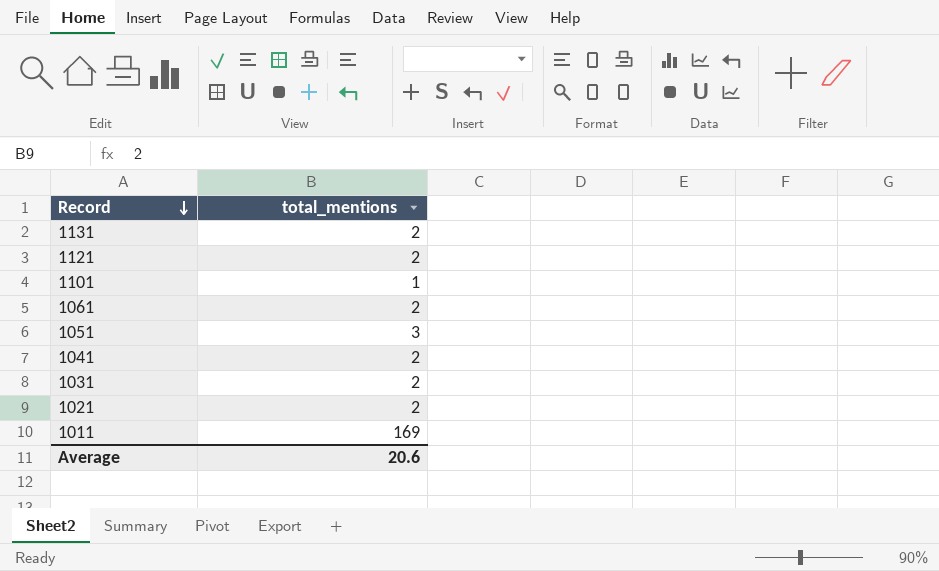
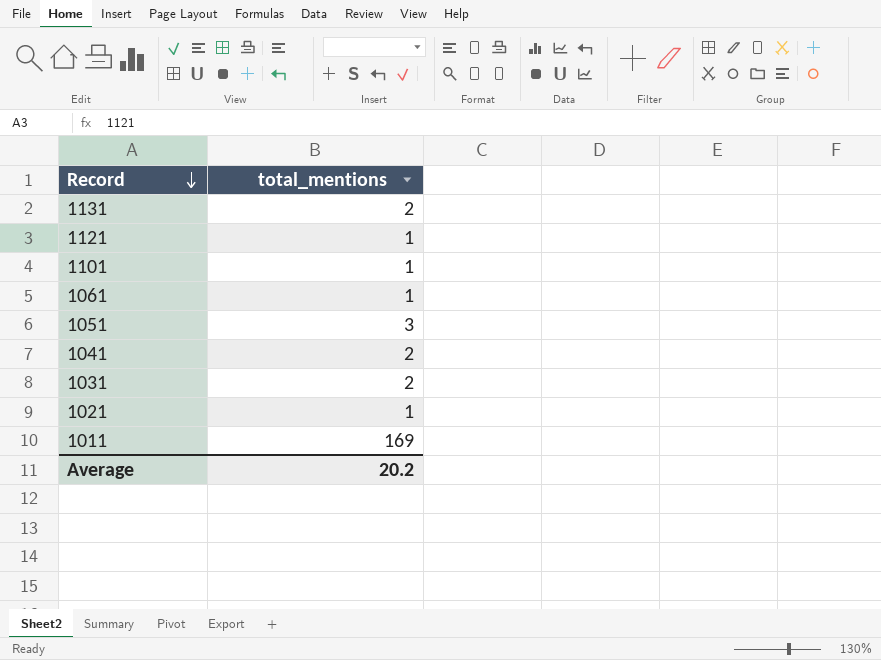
1121 | total_mentions: 2 -> 1
1061 | total_mentions: 2 -> 1
1021 | total_mentions: 2 -> 1
Average | total_mentions: 20.6 -> 20.2

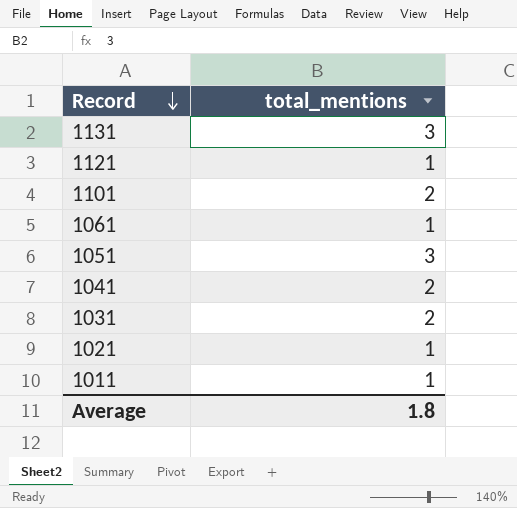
1131 | total_mentions: 2 -> 3
1101 | total_mentions: 1 -> 2
1011 | total_mentions: 169 -> 1
Average | total_mentions: 20.2 -> 1.8

